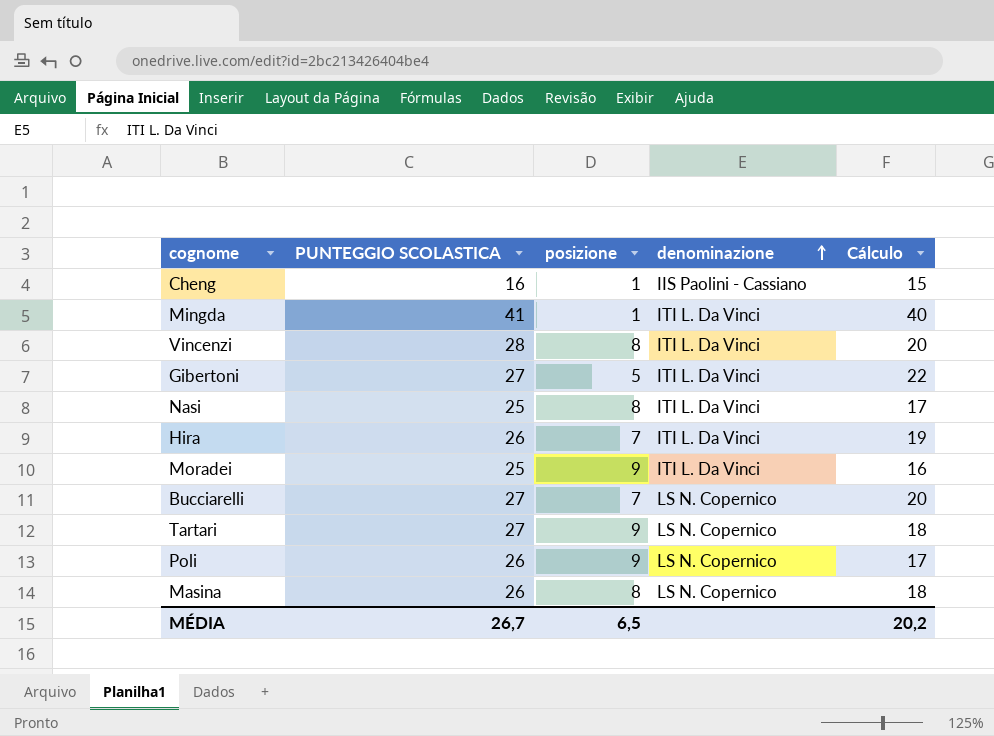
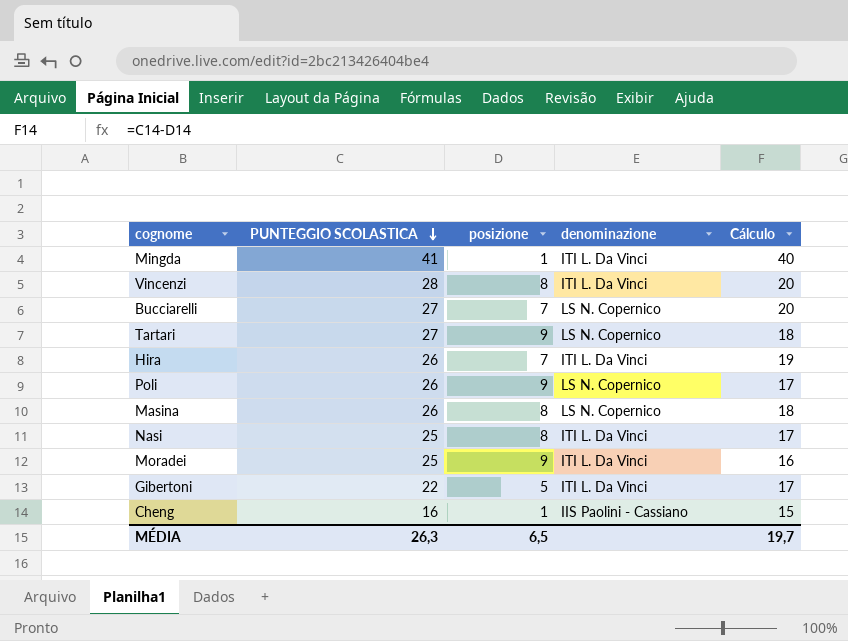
row order: denominazione ascending -> PUNTEGGIO SCOLASTICA descending
Gibertoni | PUNTEGGIO SCOLASTICA: 27 -> 22
Gibertoni | Cálculo: 22 -> 17
MÉDIA | PUNTEGGIO SCOLASTICA: 26,7 -> 26,3
MÉDIA | Cálculo: 20,2 -> 19,7

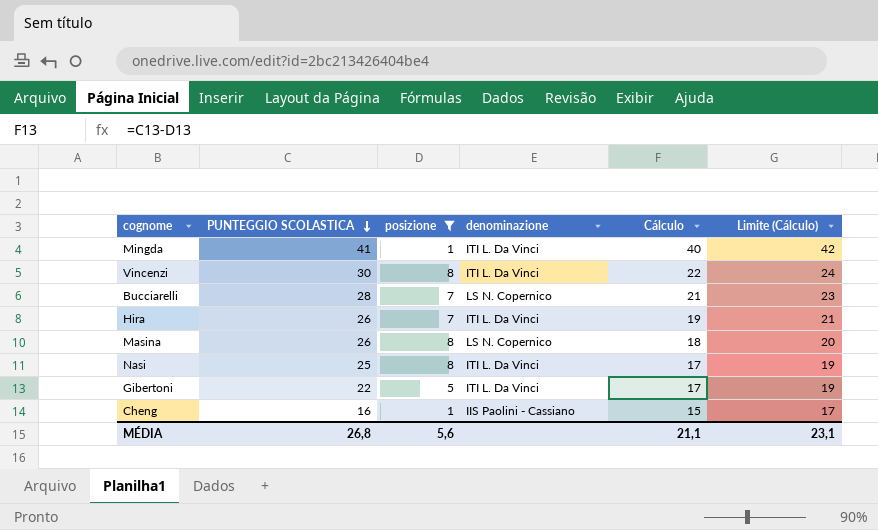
filter: none -> posizione != 9
column Limite (Cálculo) | formula: none -> [Cálculo] + 2
Vincenzi | PUNTEGGIO SCOLASTICA: 28 -> 30
Vincenzi | Cálculo: 20 -> 22
Bucciarelli | PUNTEGGIO SCOLASTICA: 27 -> 28
Bucciarelli | Cálculo: 20 -> 21
MÉDIA | PUNTEGGIO SCOLASTICA: 26,3 -> 26,8
MÉDIA | posizione: 6,5 -> 5,6
MÉDIA | Cálculo: 19,7 -> 21,1

